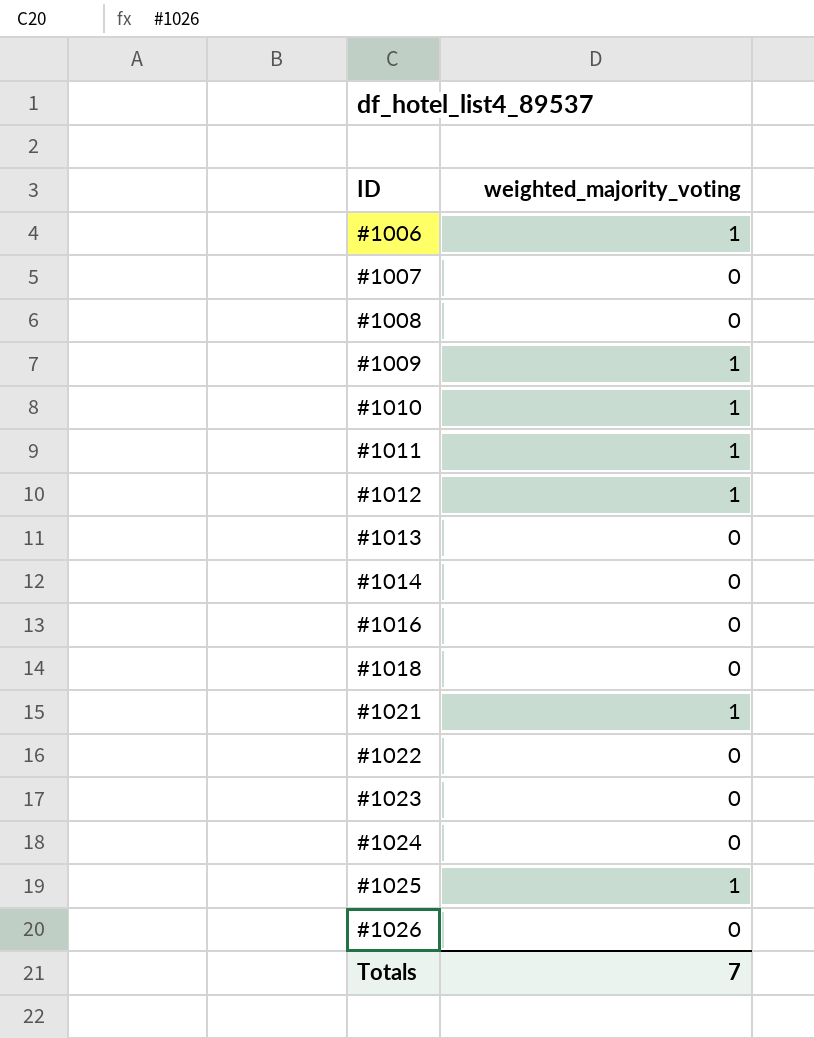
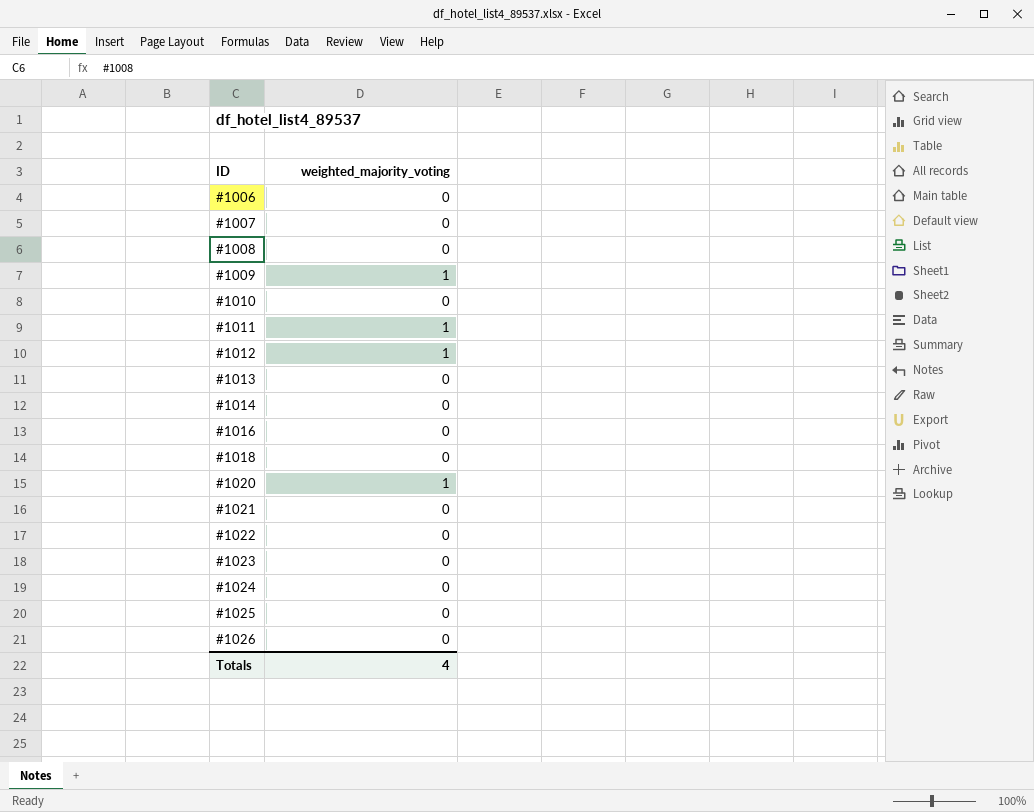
#1006 | weighted_majority_voting: 1 -> 0
#1010 | weighted_majority_voting: 1 -> 0
row #1020: none -> 1
#1021 | weighted_majority_voting: 1 -> 0
#1025 | weighted_majority_voting: 1 -> 0
Totals | weighted_majority_voting: 7 -> 4

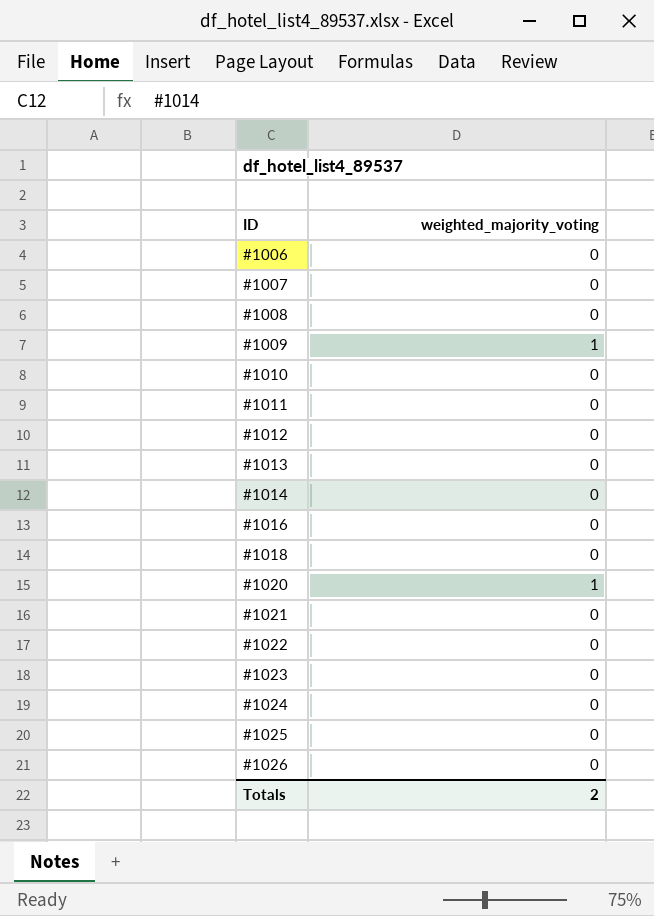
#1011 | weighted_majority_voting: 1 -> 0
#1012 | weighted_majority_voting: 1 -> 0
Totals | weighted_majority_voting: 4 -> 2

